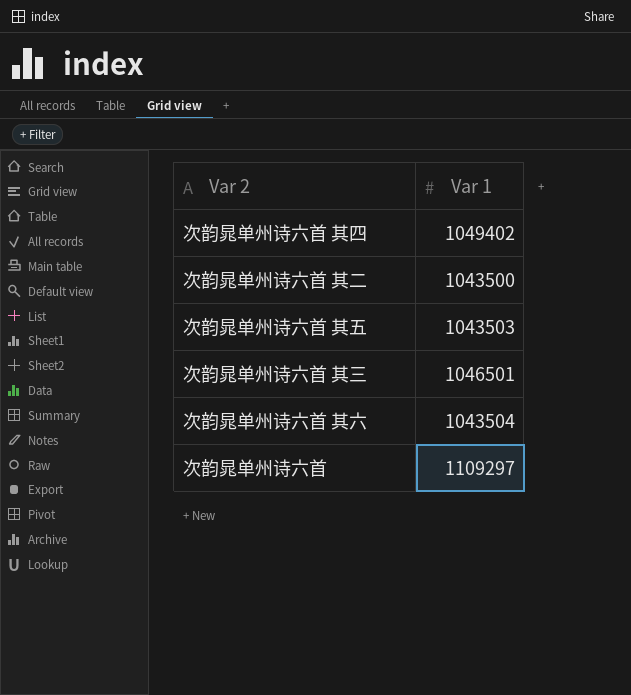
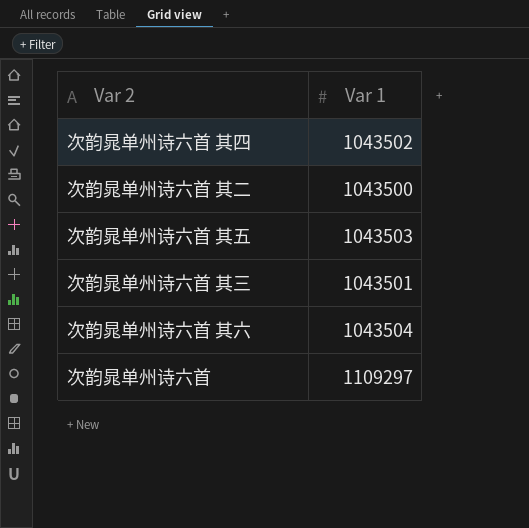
次韵晁单州诗六首 其四 | Var 1: 1049402 -> 1043502
次韵晁单州诗六首 其三 | Var 1: 1046501 -> 1043501

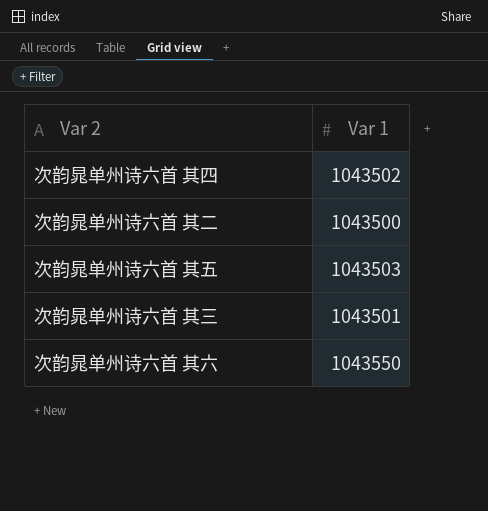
row 次韵晁单州诗六首: 1109297 -> none
次韵晁单州诗六首 其六 | Var 1: 1043504 -> 1043550

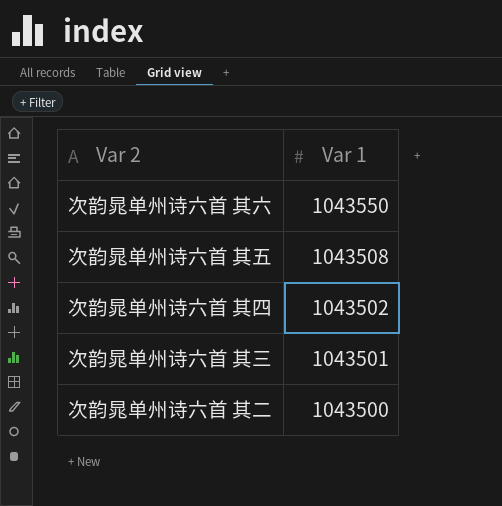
row order: none -> Var 1 descending
次韵晁单州诗六首 其五 | Var 1: 1043503 -> 1043508

